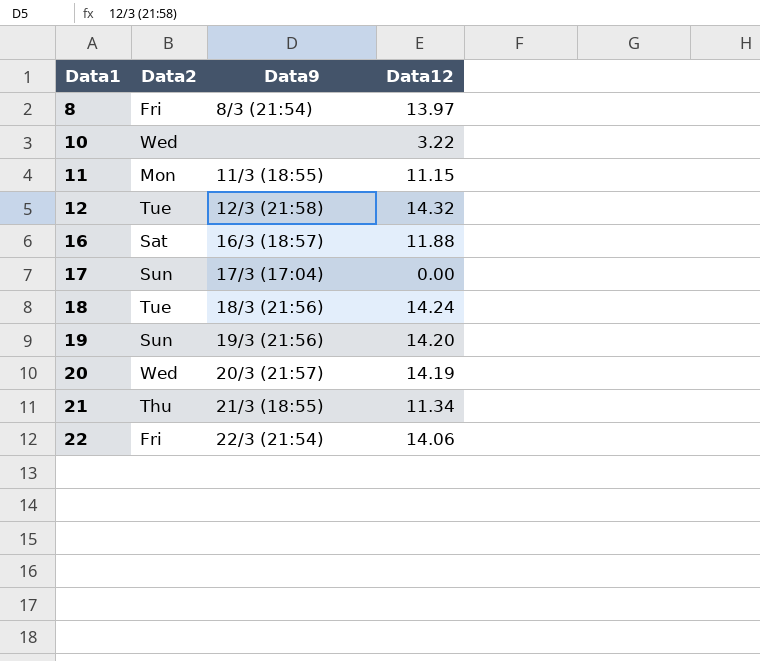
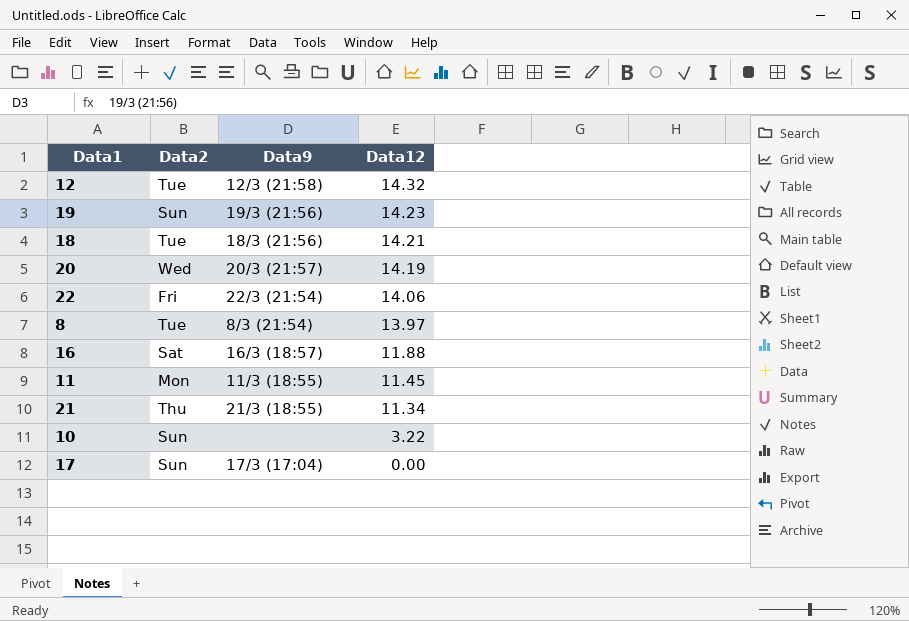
row order: Data1 ascending -> Data12 descending
19 | Data12: 14.20 -> 14.23
18 | Data12: 14.24 -> 14.21
8 | Data2: Fri -> Tue
11 | Data12: 11.15 -> 11.45
10 | Data2: Wed -> Sun

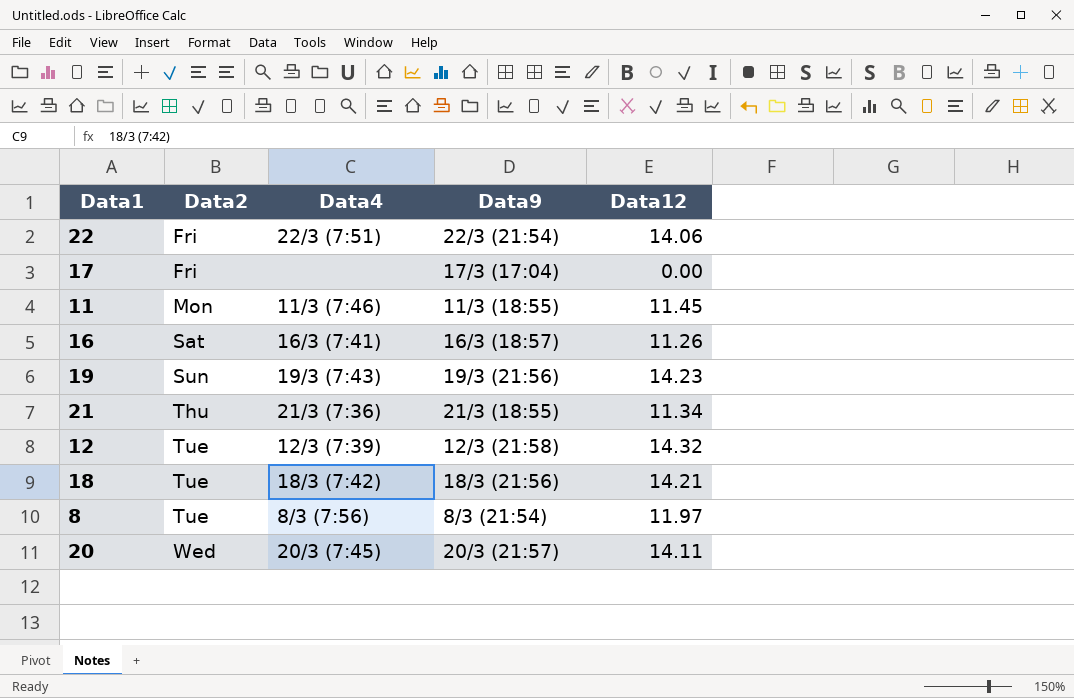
row order: Data12 descending -> Data2 ascending
column Data4 | position: none -> 3
row 10: Sun | none | 3.22 -> none
17 | Data2: Sun -> Fri
16 | Data12: 11.88 -> 11.26
8 | Data12: 13.97 -> 11.97
20 | Data12: 14.19 -> 14.11

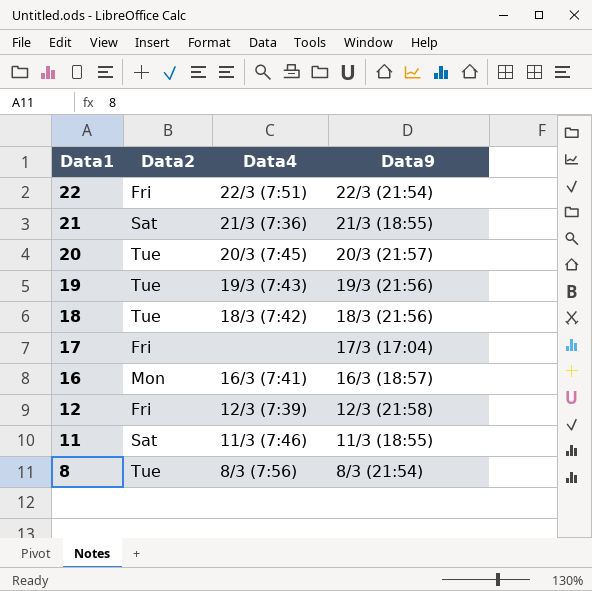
row order: Data2 ascending -> Data1 descending
column Data12 | position: 5 -> none
21 | Data2: Thu -> Sat
20 | Data2: Wed -> Tue
19 | Data2: Sun -> Tue
16 | Data2: Sat -> Mon
12 | Data2: Tue -> Fri
11 | Data2: Mon -> Sat

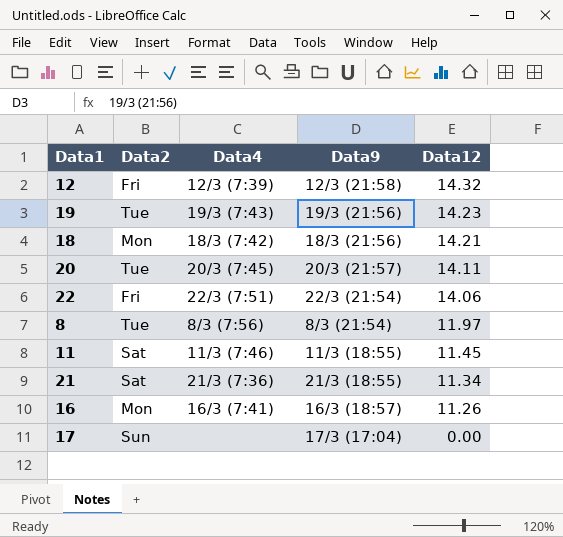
row order: Data1 descending -> Data12 descending
column Data12 | position: none -> 5
18 | Data2: Tue -> Mon
17 | Data2: Fri -> Sun

